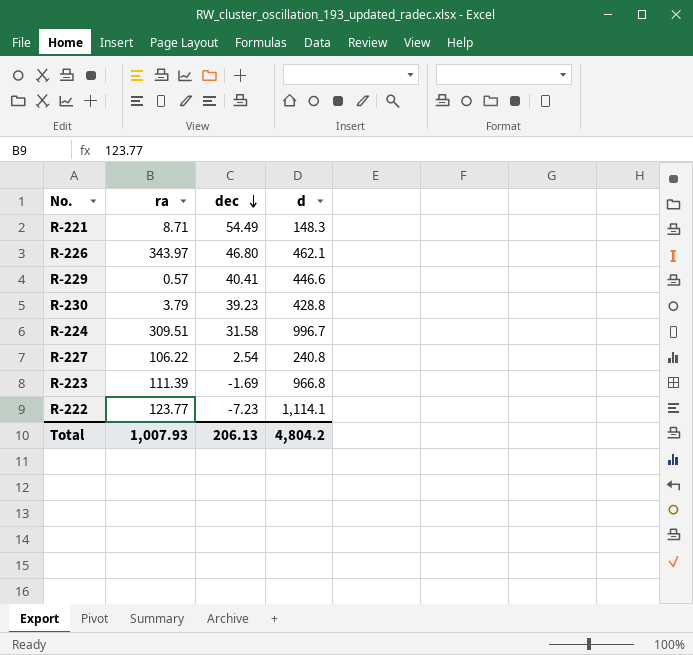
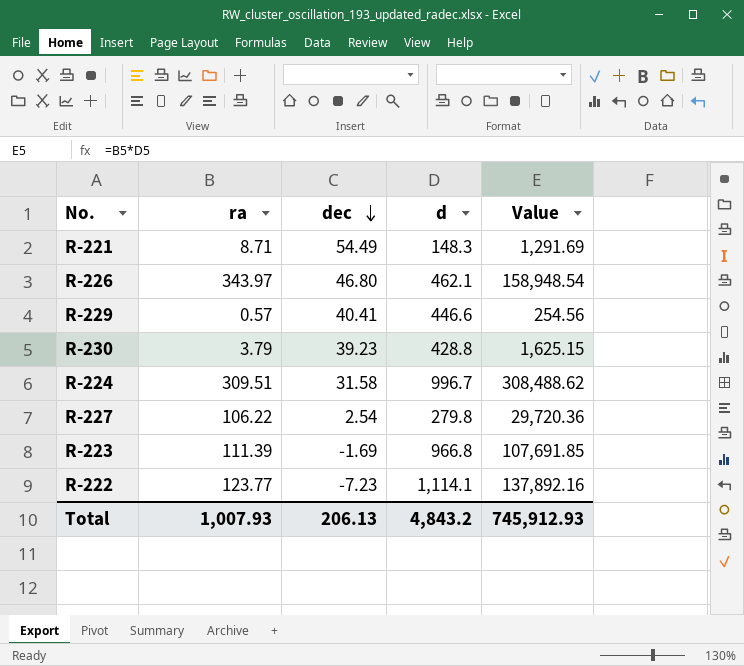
column Value | formula: none -> [ra] * [d]
R-227 | d: 240.8 -> 279.8
Total | d: 4,804.2 -> 4,843.2

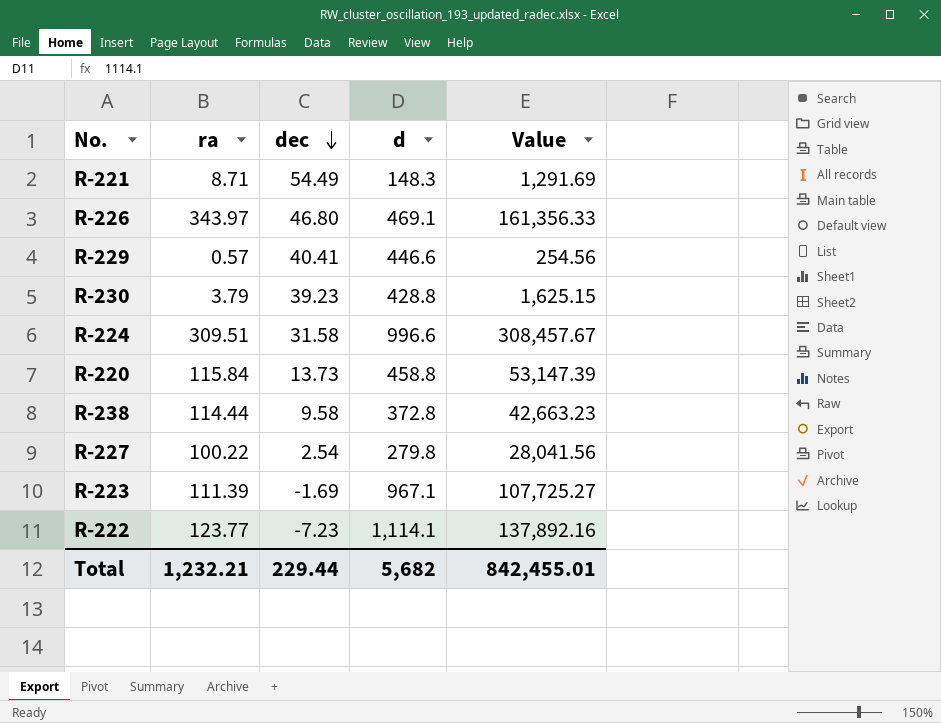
R-226 | d: 462.1 -> 469.1
R-226 | Value: 158,948.54 -> 161,356.33
R-224 | d: 996.7 -> 996.6
R-224 | Value: 308,488.62 -> 308,457.67
row R-220: none -> 115.84 | 13.73 | 458.8 | 53,147.39
row R-238: none -> 114.44 | 9.58 | 372.8 | 42,663.23
R-227 | ra: 106.22 -> 100.22
R-227 | Value: 29,720.36 -> 28,041.56
R-223 | d: 966.8 -> 967.1
R-223 | Value: 107,691.85 -> 107,725.27
Total | ra: 1,007.93 -> 1,232.21
Total | dec: 206.13 -> 229.44
Total | d: 4,843.2 -> 5,682
Total | Value: 745,912.93 -> 842,455.01

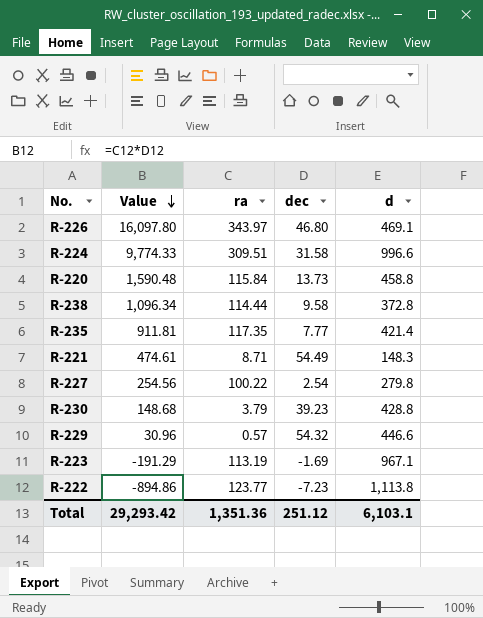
row order: dec descending -> Value descending
column Value | formula: [ra] * [d] -> [ra] * [dec]
column Value | position: 5 -> 2
row R-235: none -> 911.81 | 117.35 | 7.77 | 421.4
R-229 | dec: 40.41 -> 54.32
R-223 | ra: 111.39 -> 113.19
R-222 | d: 1,114.1 -> 1,113.8
Total | Value: 842,455.01 -> 29,293.42
Total | ra: 1,232.21 -> 1,351.36
Total | dec: 229.44 -> 251.12
Total | d: 5,682 -> 6,103.1

